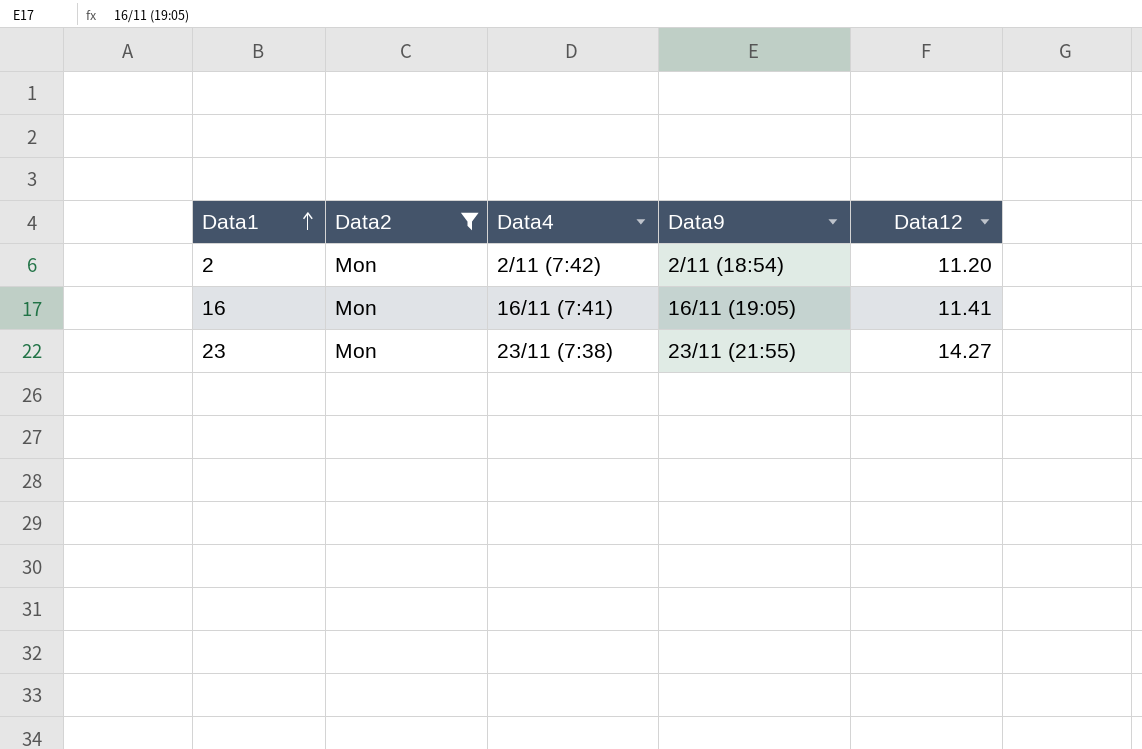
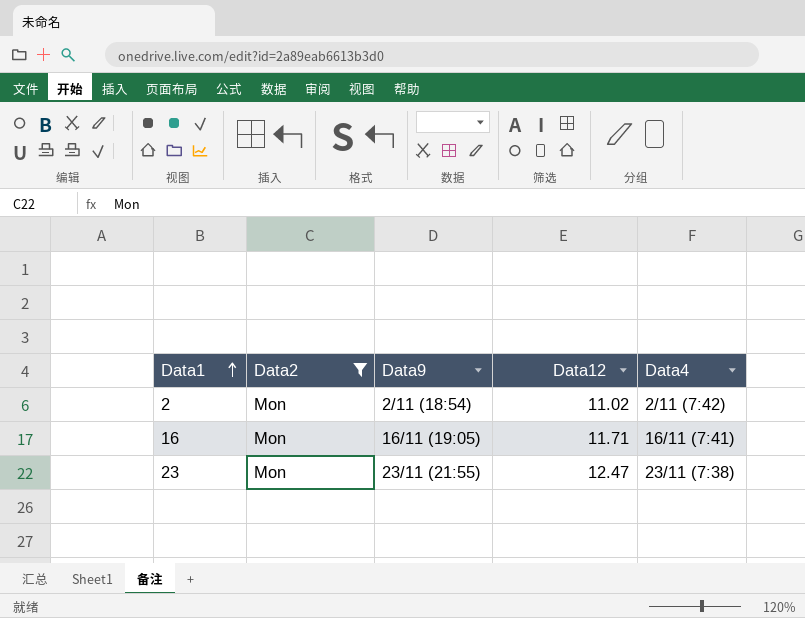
column Data4 | position: 3 -> 5
2 | Data12: 11.20 -> 11.02
16 | Data12: 11.41 -> 11.71
23 | Data12: 14.27 -> 12.47

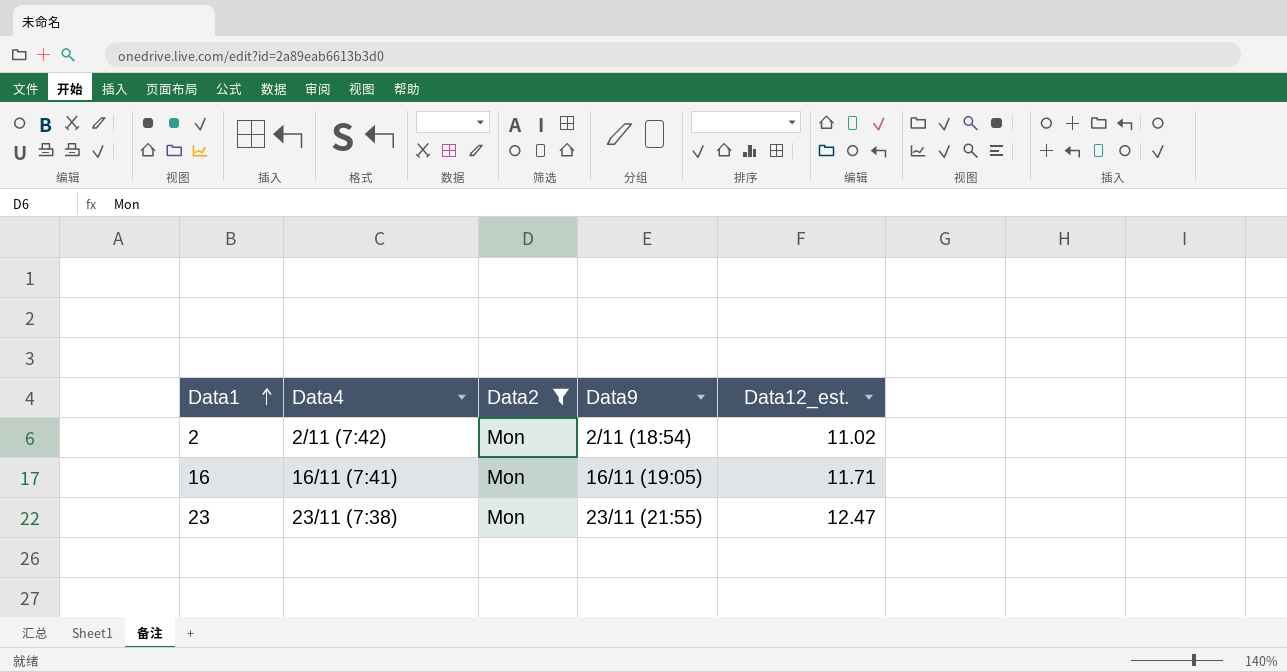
column Data4 | position: 5 -> 2
column name: Data12 -> Data12_est.

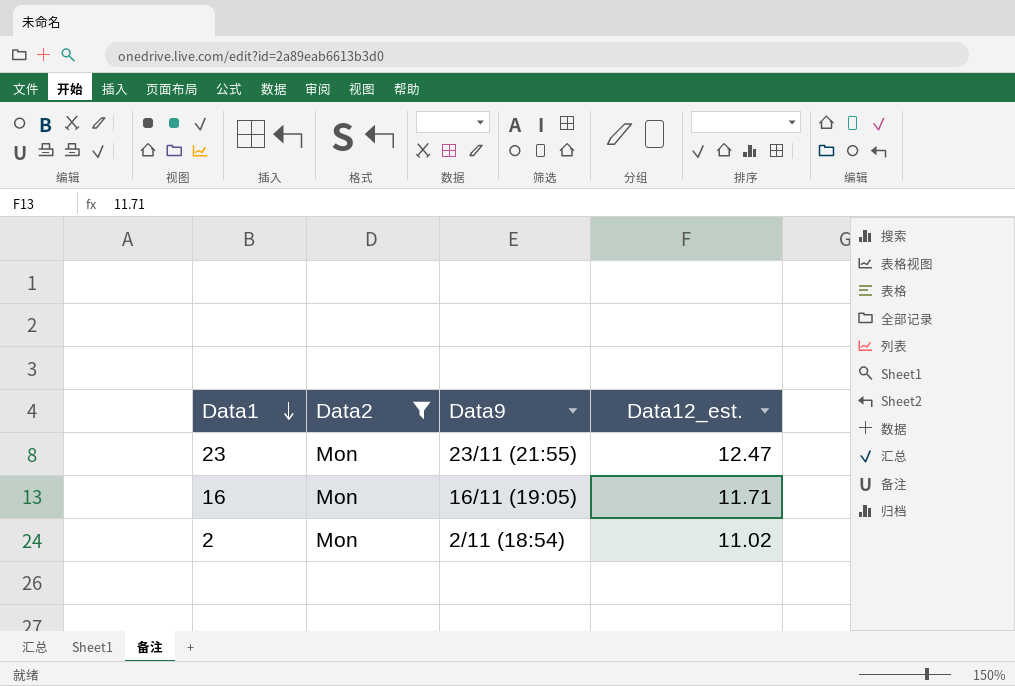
row order: Data1 ascending -> Data1 descending
column Data4 | position: 2 -> none

